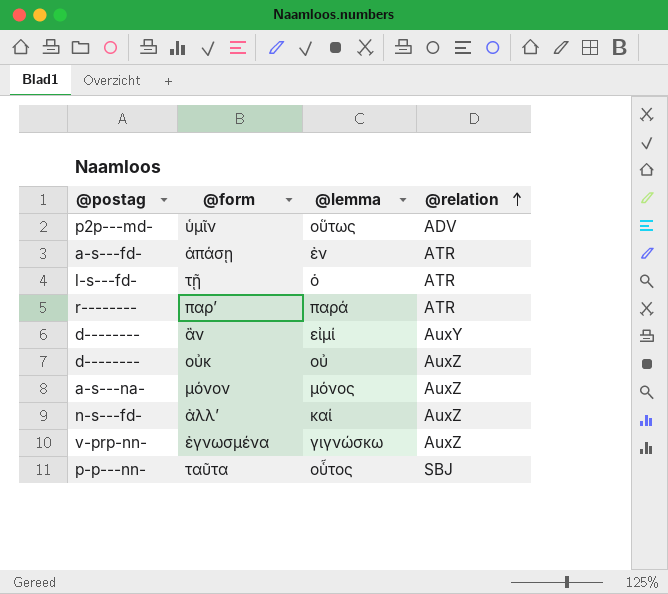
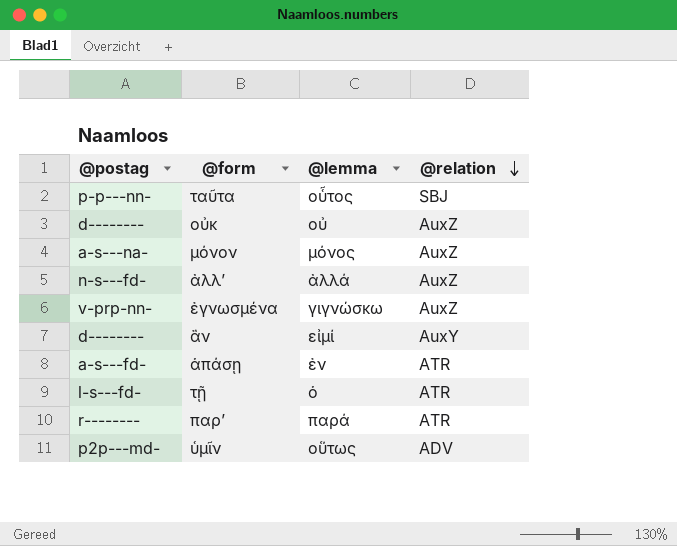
row order: @relation ascending -> @relation descending
ἀλλʼ | @lemma: καί -> ἀλλά

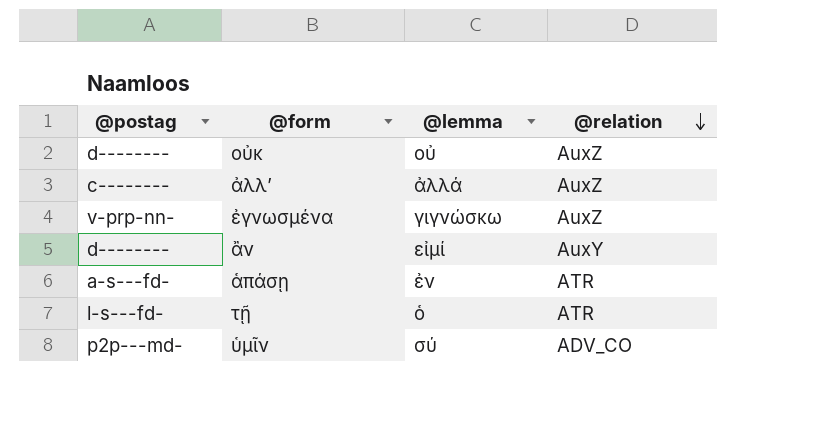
row ταῦτα: p-p---nn- | οὗτος | SBJ -> none
row μόνον: a-s---na- | μόνος | AuxZ -> none
row παρʼ: r-------- | παρά | ATR -> none
ἀλλʼ | @postag: n-s---fd- -> c--------
ὑμῖν | @lemma: οὕτως -> σύ
ὑμῖν | @relation: ADV -> ADV_CO

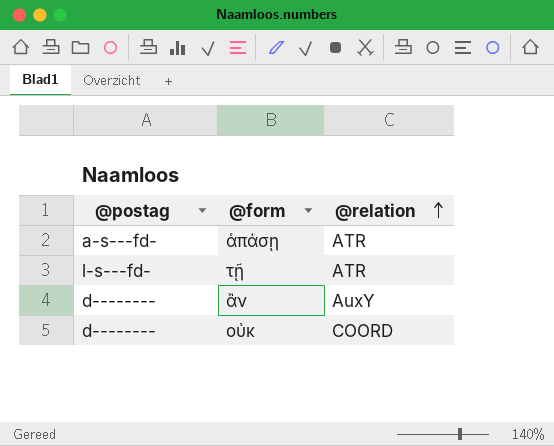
row order: @relation descending -> @relation ascending
column @lemma | position: 3 -> none
row ἀλλʼ: c-------- | ἀλλά | AuxZ -> none
row ἐγνωσμένα: v-prp-nn- | γιγνώσκω | AuxZ -> none
row ὑμῖν: p2p---md- | σύ | ADV_CO -> none
οὐκ | @relation: AuxZ -> COORD

